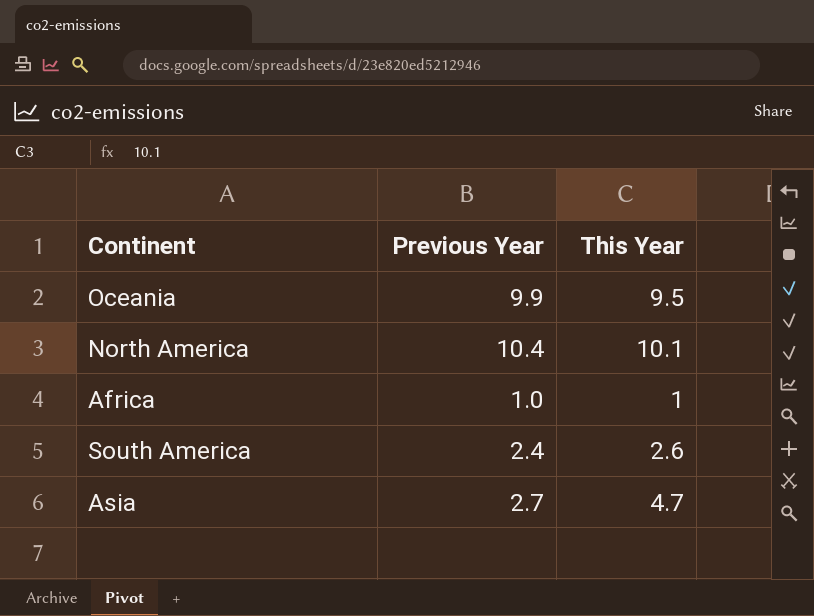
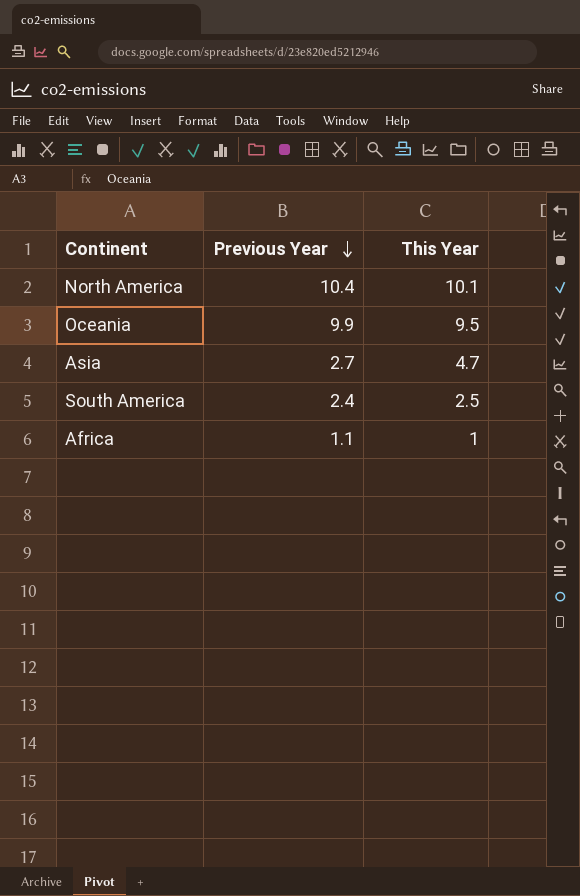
row order: none -> Previous Year descending
South America | This Year: 2.6 -> 2.5
Africa | Previous Year: 1.0 -> 1.1

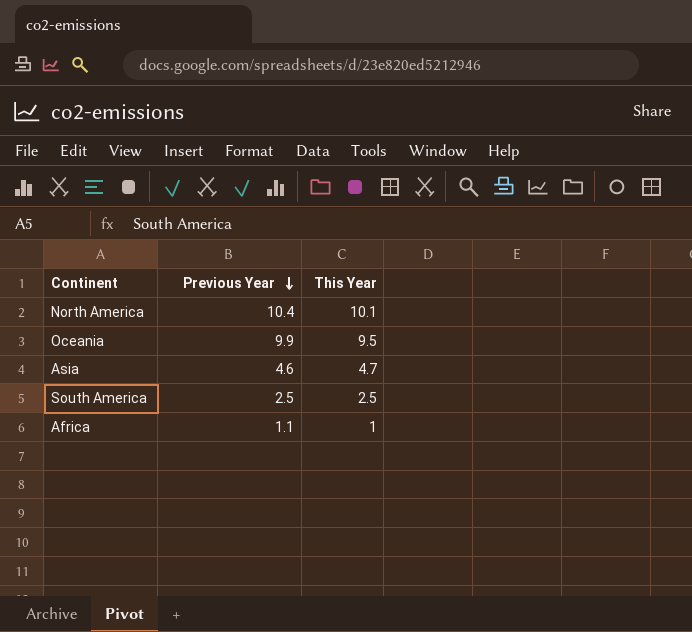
Asia | Previous Year: 2.7 -> 4.6
South America | Previous Year: 2.4 -> 2.5

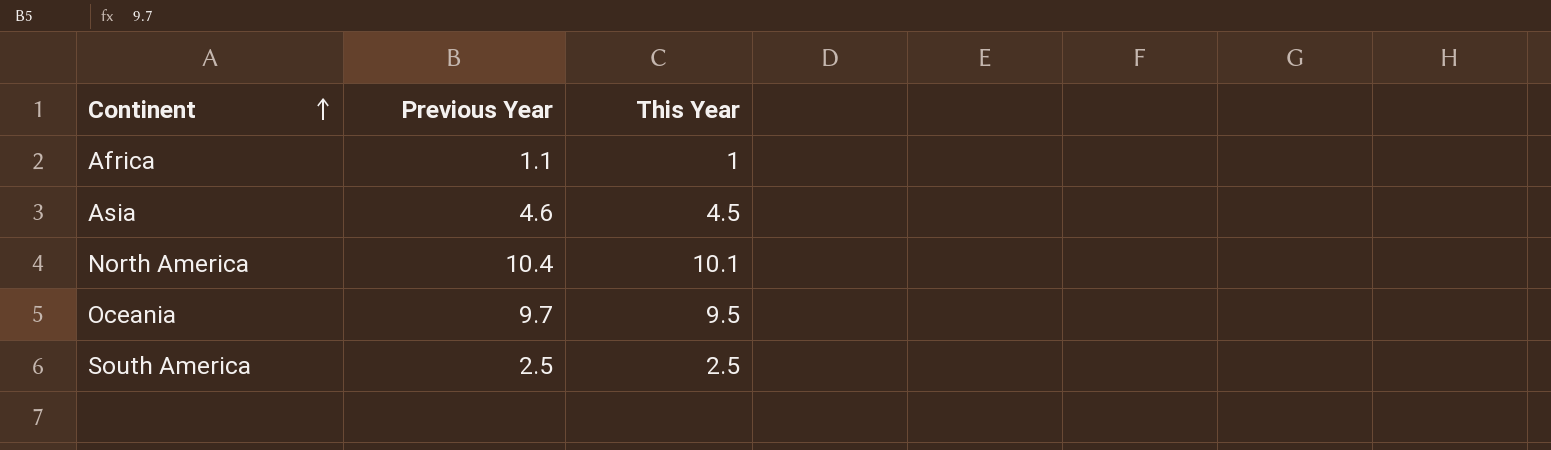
row order: Previous Year descending -> Continent ascending
Asia | This Year: 4.7 -> 4.5
Oceania | Previous Year: 9.9 -> 9.7

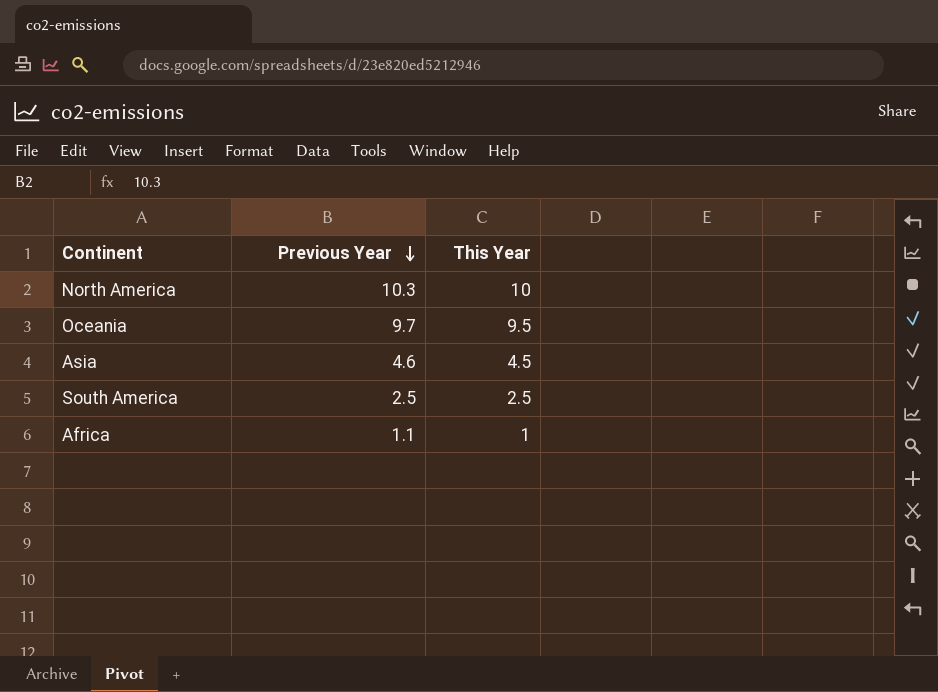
row order: Continent ascending -> Previous Year descending
North America | Previous Year: 10.4 -> 10.3
North America | This Year: 10.1 -> 10

